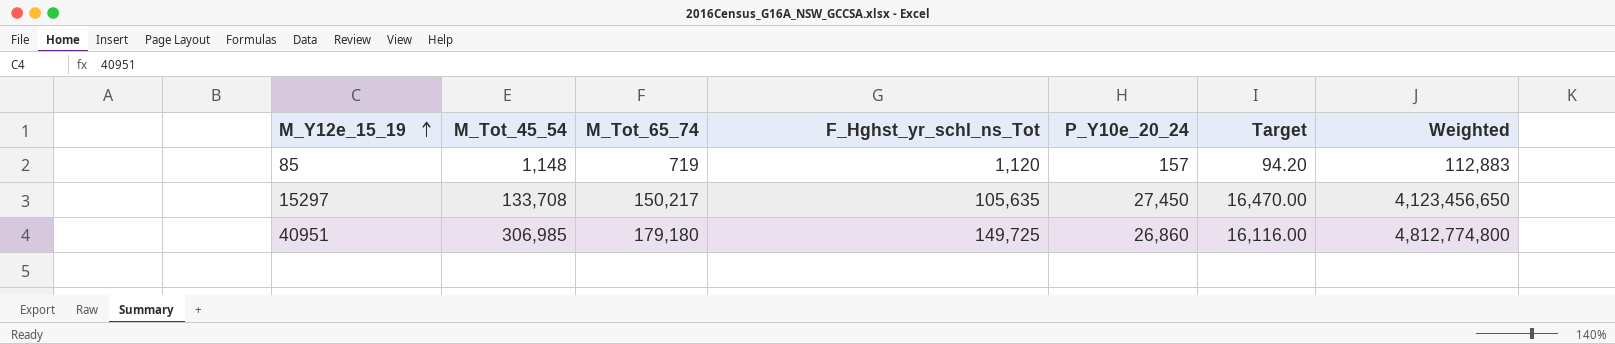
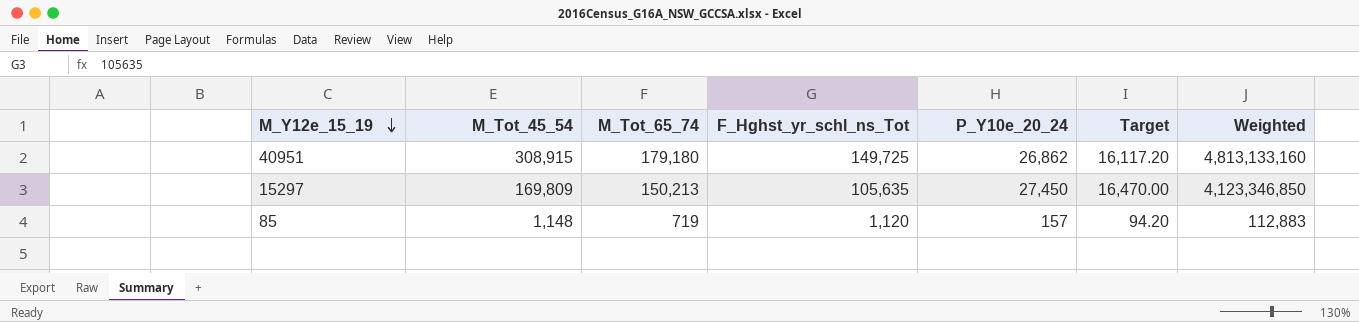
row order: M_Y12e_15_19 ascending -> M_Y12e_15_19 descending
40951 | M_Tot_45_54: 306,985 -> 308,915
40951 | P_Y10e_20_24: 26,860 -> 26,862
40951 | Target: 16,116.00 -> 16,117.20
40951 | Weighted: 4,812,774,800 -> 4,813,133,160
15297 | M_Tot_45_54: 133,708 -> 169,809
15297 | M_Tot_65_74: 150,217 -> 150,213
15297 | Weighted: 4,123,456,650 -> 4,123,346,850

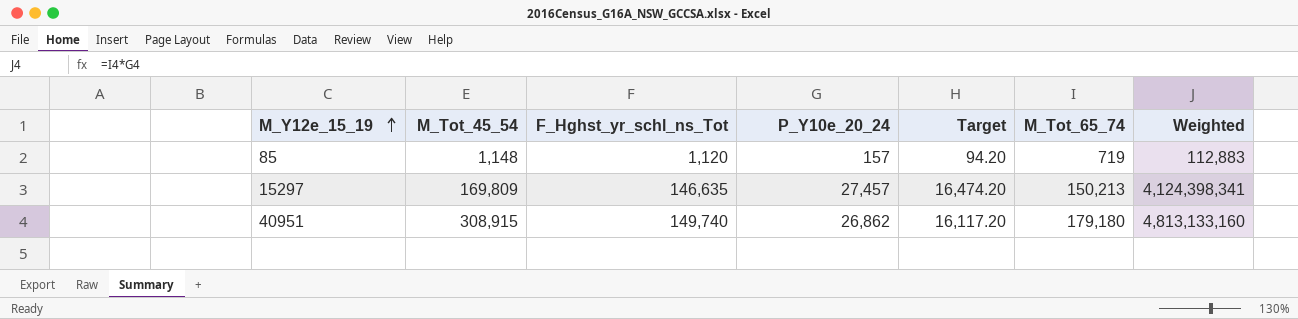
row order: M_Y12e_15_19 descending -> M_Y12e_15_19 ascending
column M_Tot_65_74 | position: 3 -> 6
15297 | F_Hghst_yr_schl_ns_Tot: 105,635 -> 146,635
15297 | P_Y10e_20_24: 27,450 -> 27,457
15297 | Target: 16,470.00 -> 16,474.20
15297 | Weighted: 4,123,346,850 -> 4,124,398,341
40951 | F_Hghst_yr_schl_ns_Tot: 149,725 -> 149,740

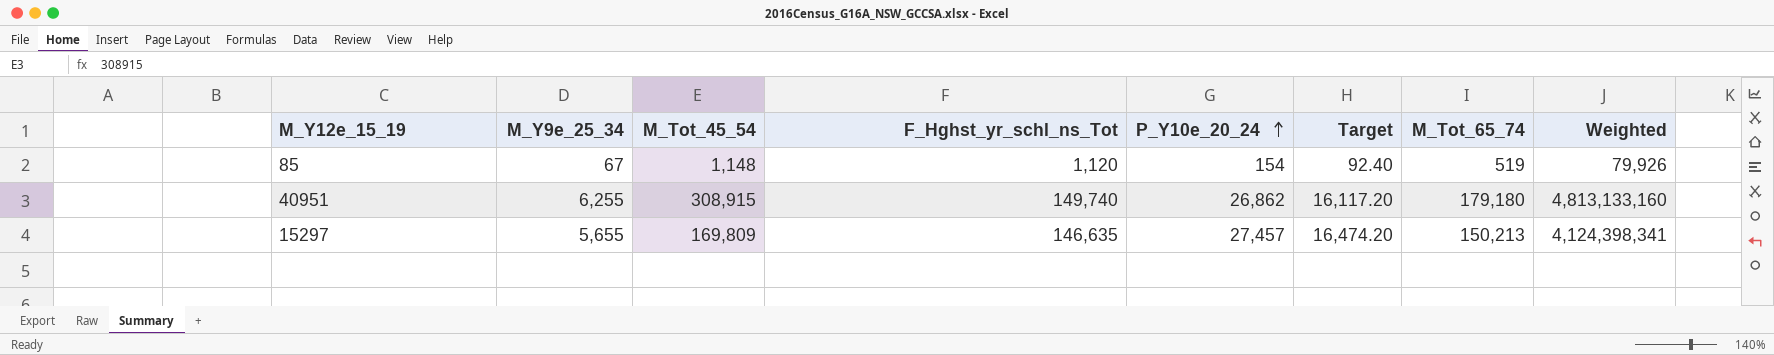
row order: M_Y12e_15_19 ascending -> P_Y10e_20_24 ascending
column M_Y9e_25_34 | position: none -> 2
85 | P_Y10e_20_24: 157 -> 154
85 | Target: 94.20 -> 92.40
85 | M_Tot_65_74: 719 -> 519
85 | Weighted: 112,883 -> 79,926

